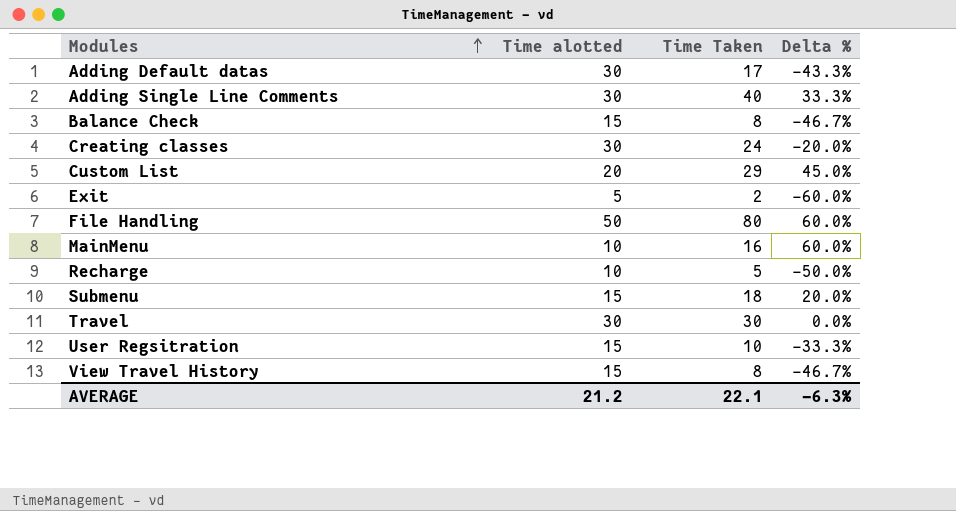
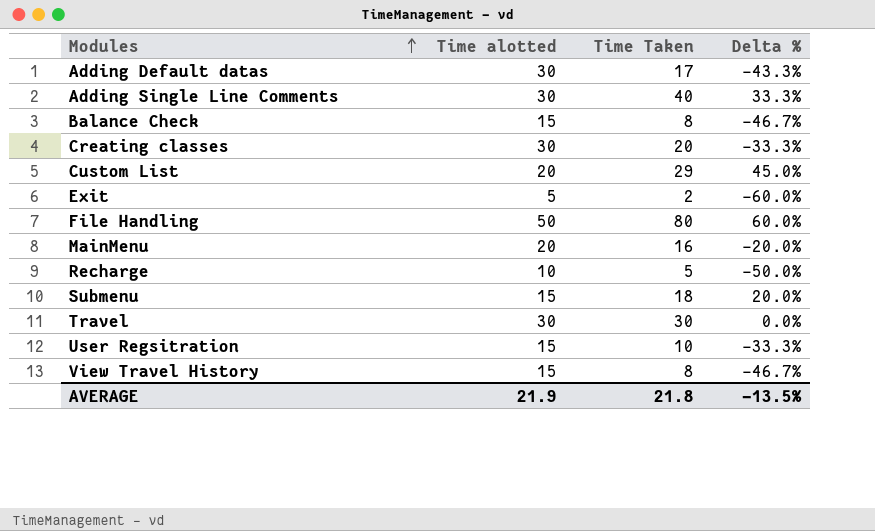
Creating classes | Time Taken: 24 -> 20
Creating classes | Delta %: -20.0% -> -33.3%
MainMenu | Time alotted: 10 -> 20
MainMenu | Delta %: 60.0% -> -20.0%
AVERAGE | Time alotted: 21.2 -> 21.9
AVERAGE | Time Taken: 22.1 -> 21.8
AVERAGE | Delta %: -6.3% -> -13.5%

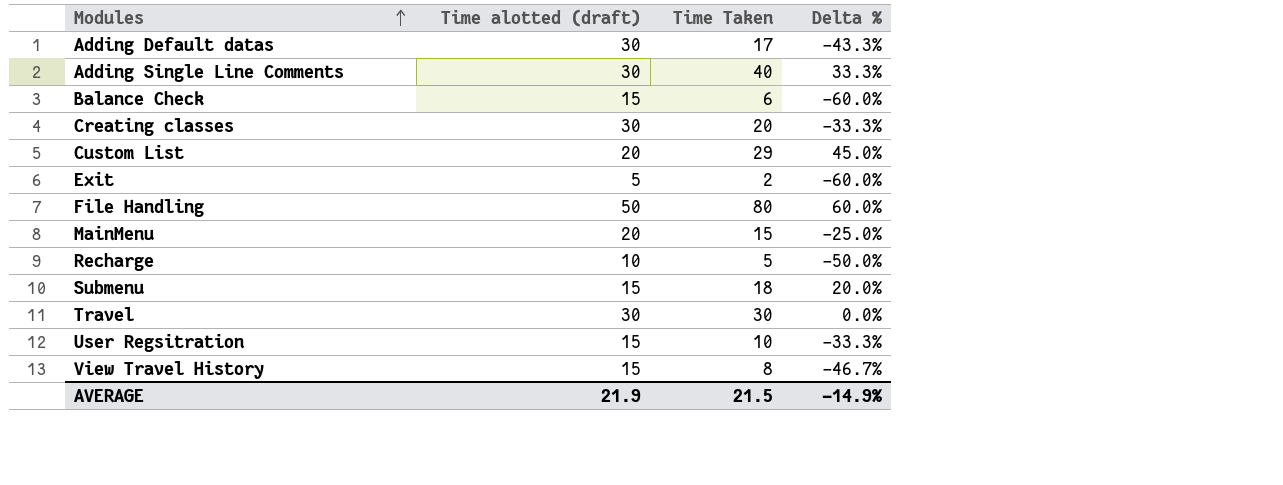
column name: Time alotted -> Time alotted (draft)
Balance Check | Time Taken: 8 -> 6
Balance Check | Delta %: -46.7% -> -60.0%
MainMenu | Time Taken: 16 -> 15
MainMenu | Delta %: -20.0% -> -25.0%
AVERAGE | Time Taken: 21.8 -> 21.5
AVERAGE | Delta %: -13.5% -> -14.9%

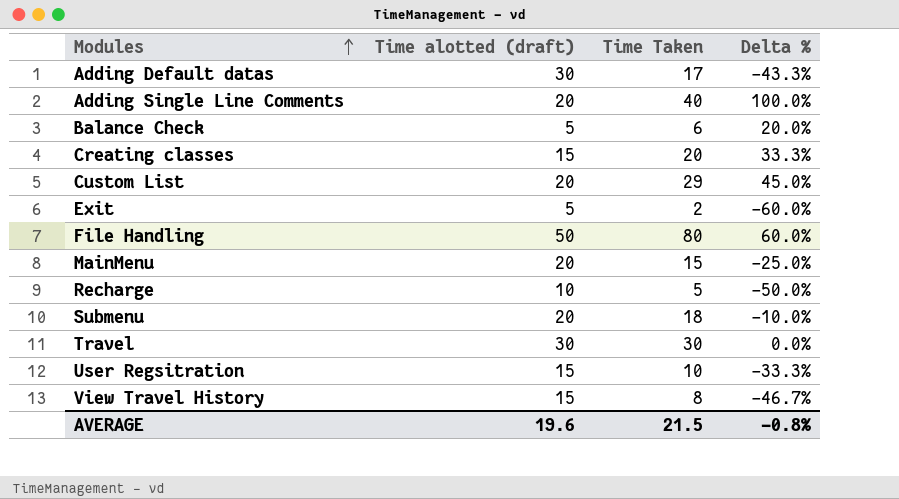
Adding Single Line Comments | Time alotted (draft): 30 -> 20
Adding Single Line Comments | Delta %: 33.3% -> 100.0%
Balance Check | Time alotted (draft): 15 -> 5
Balance Check | Delta %: -60.0% -> 20.0%
Creating classes | Time alotted (draft): 30 -> 15
Creating classes | Delta %: -33.3% -> 33.3%
Submenu | Time alotted (draft): 15 -> 20
Submenu | Delta %: 20.0% -> -10.0%
AVERAGE | Time alotted (draft): 21.9 -> 19.6
AVERAGE | Delta %: -14.9% -> -0.8%

